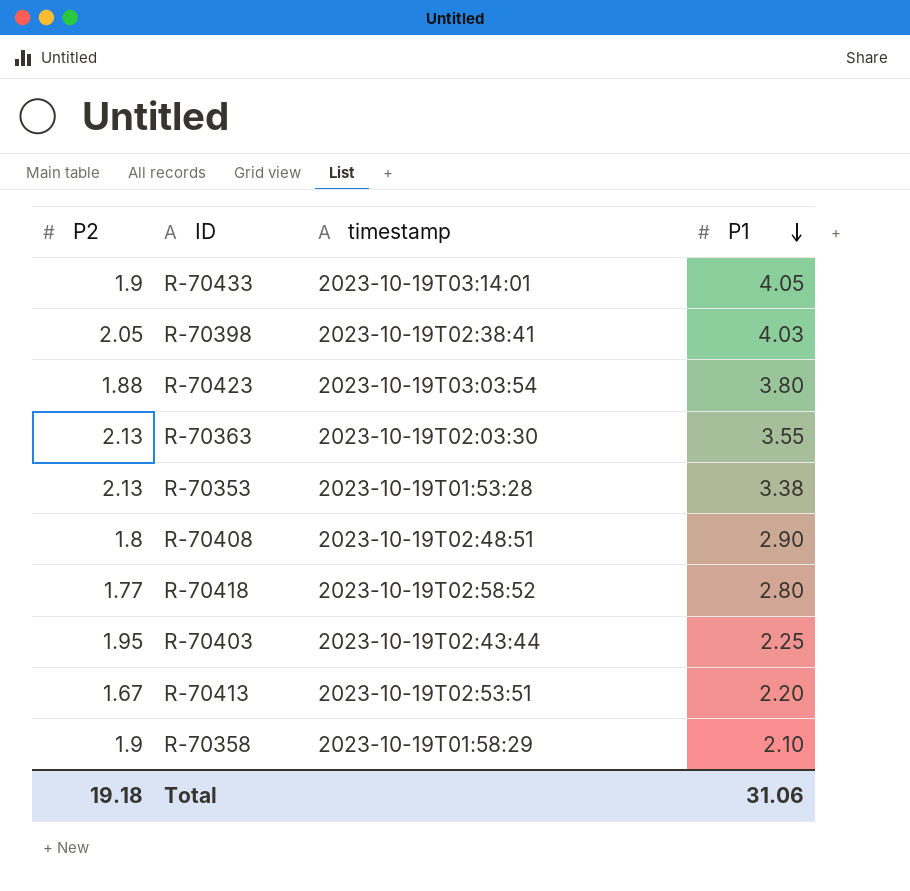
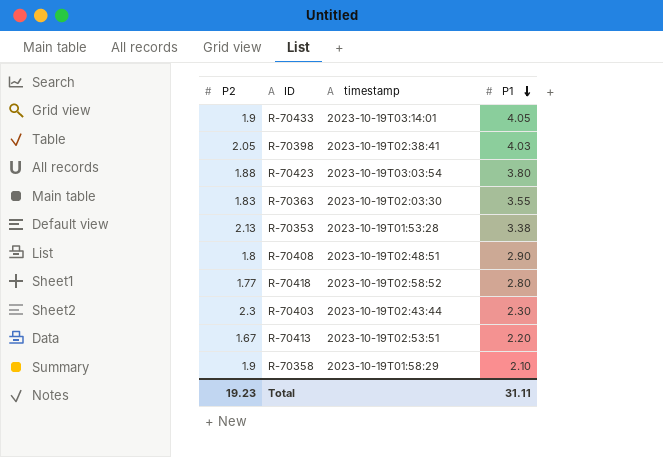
R-70363 | P2: 2.13 -> 1.83
R-70403 | P2: 1.95 -> 2.3
R-70403 | P1: 2.25 -> 2.30
Total | P2: 19.18 -> 19.23
Total | P1: 31.06 -> 31.11

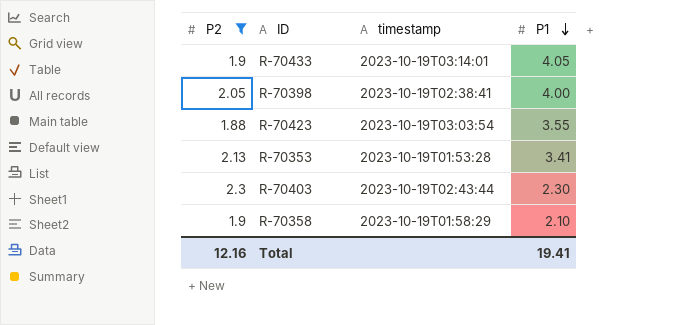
filter: none -> P2 >= 1.88
R-70398 | P1: 4.03 -> 4.00
R-70423 | P1: 3.80 -> 3.55
R-70353 | P1: 3.38 -> 3.41
Total | P2: 19.23 -> 12.16
Total | P1: 31.11 -> 19.41

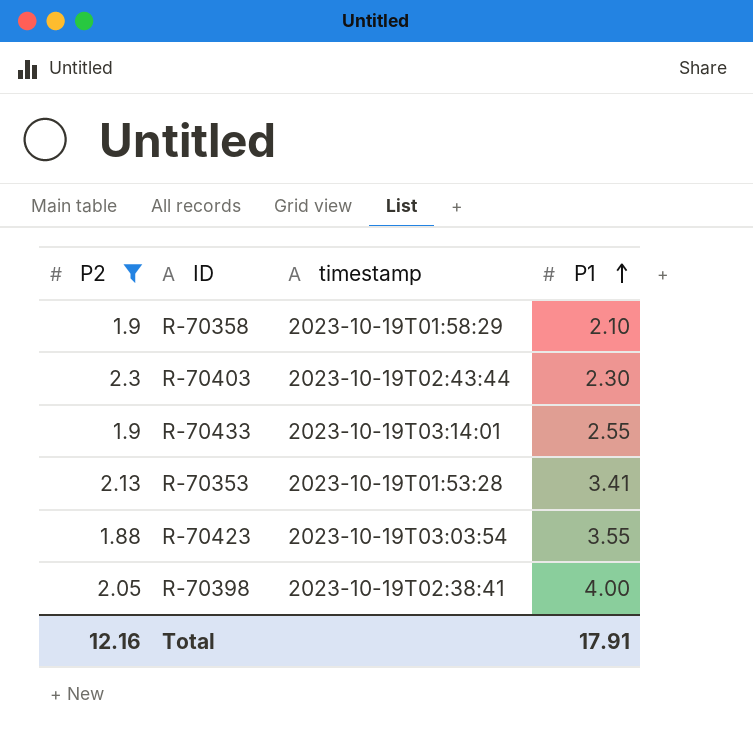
row order: P1 descending -> P1 ascending
R-70433 | P1: 4.05 -> 2.55
Total | P1: 19.41 -> 17.91

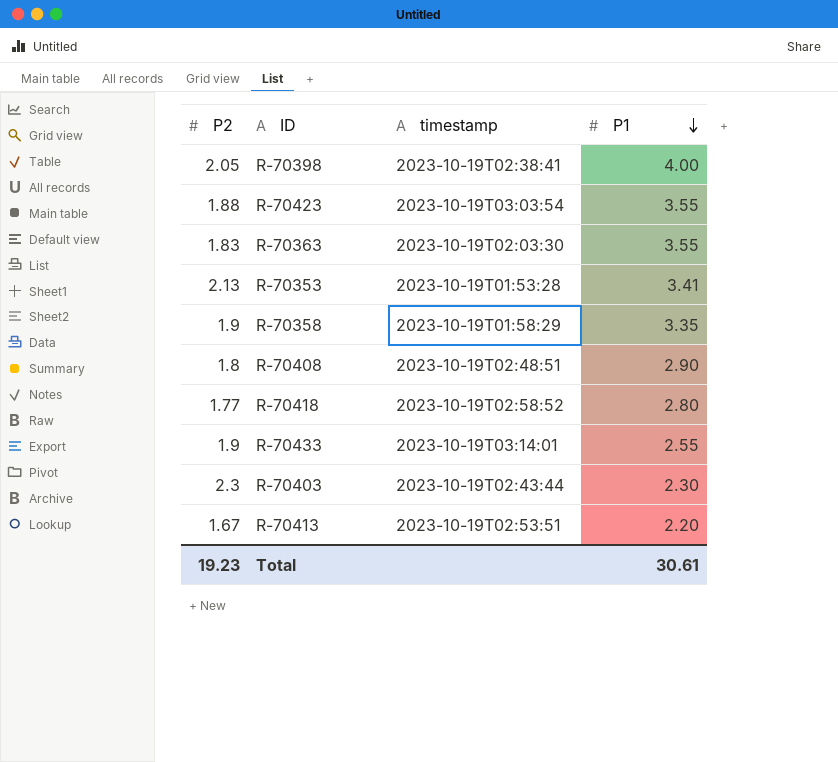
filter: P2 >= 1.88 -> none
row order: P1 ascending -> P1 descending
R-70358 | P1: 2.10 -> 3.35
Total | P2: 12.16 -> 19.23
Total | P1: 17.91 -> 30.61

